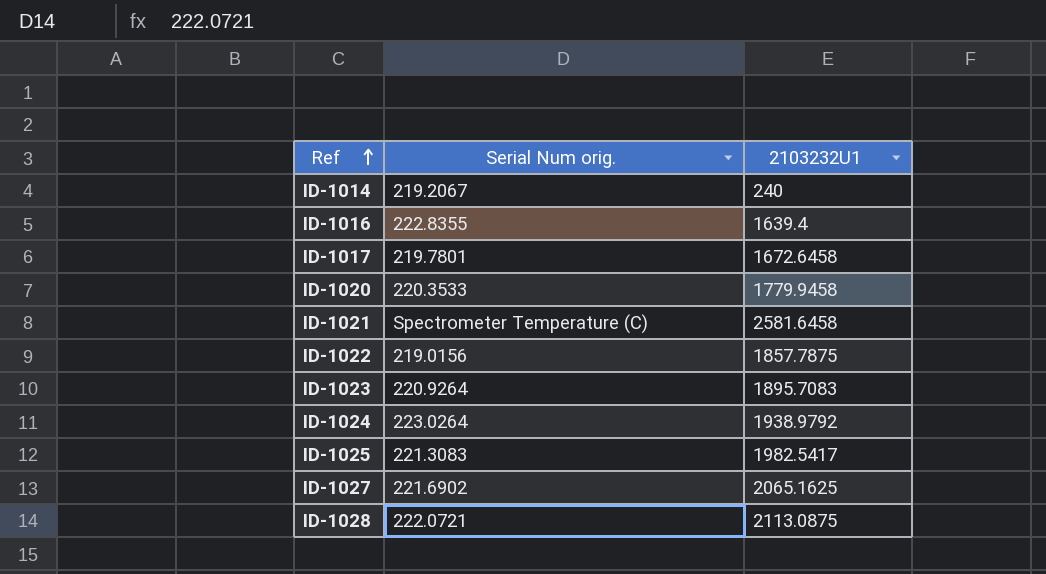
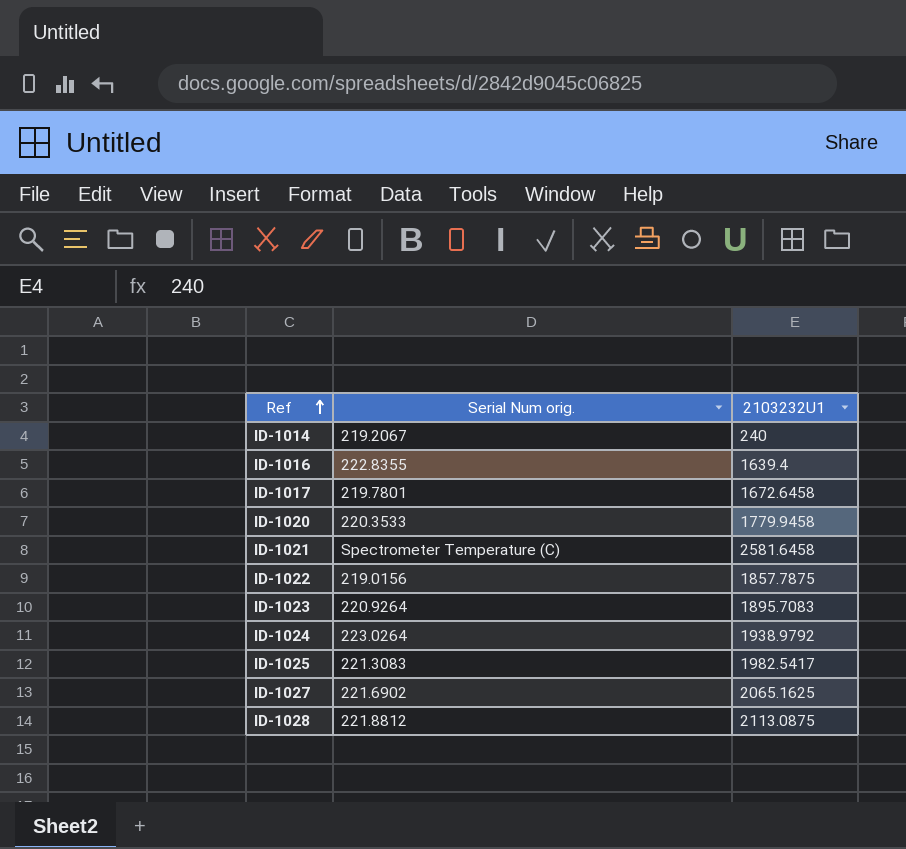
ID-1028 | Serial Num orig.: 222.0721 -> 221.8812

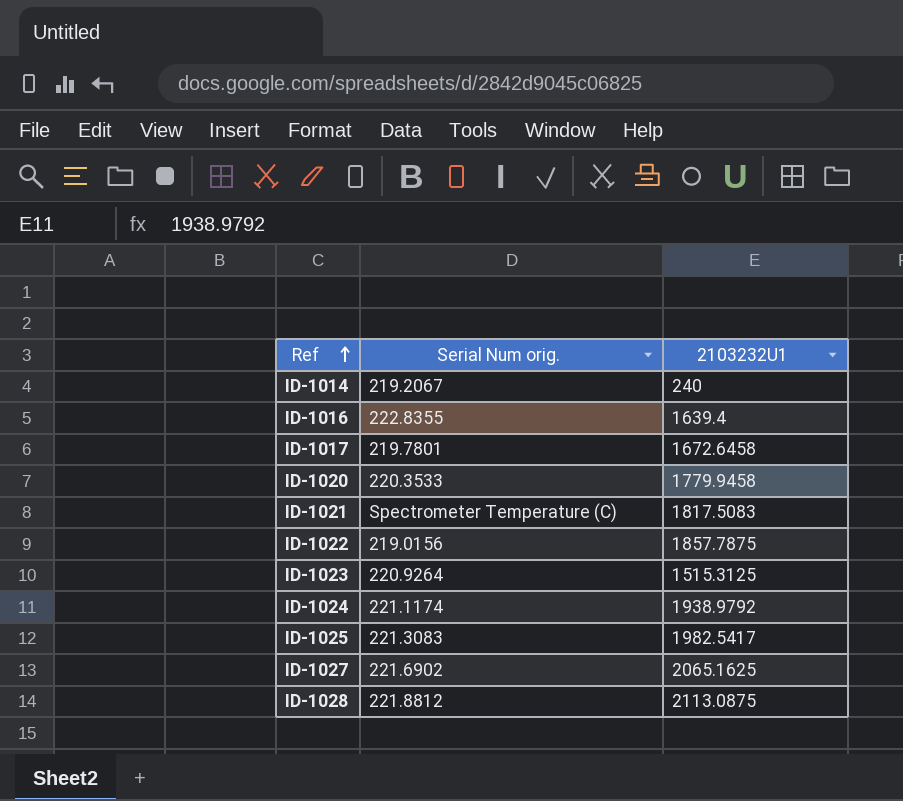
ID-1021 | 2103232U1: 2581.6458 -> 1817.5083
ID-1023 | 2103232U1: 1895.7083 -> 1515.3125
ID-1024 | Serial Num orig.: 223.0264 -> 221.1174

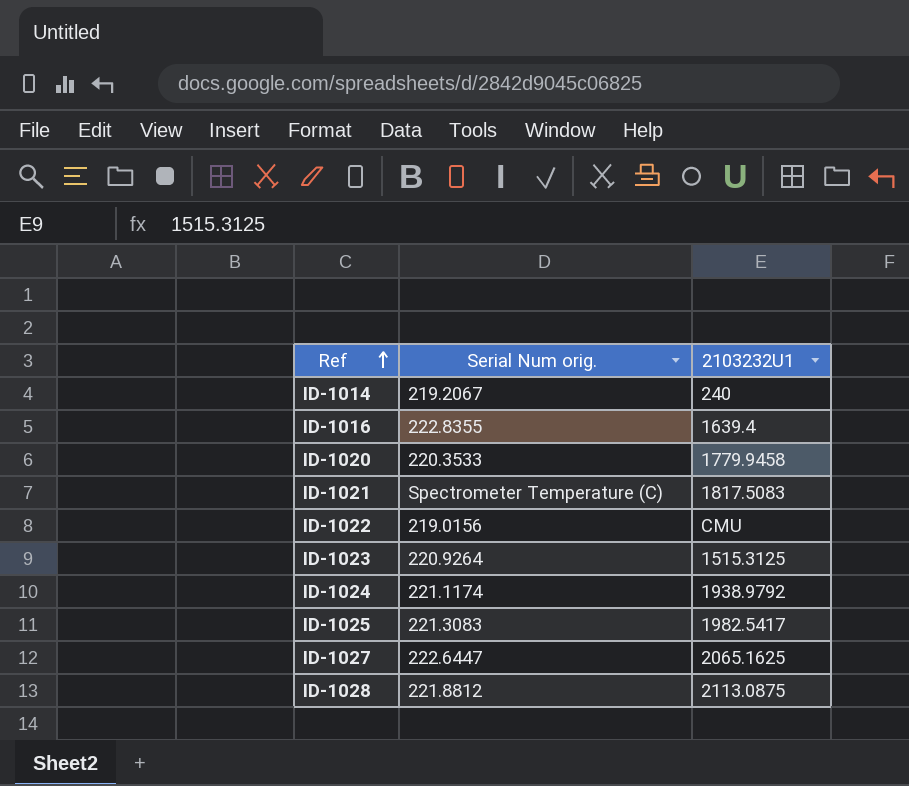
row ID-1017: 219.7801 | 1672.6458 -> none
ID-1022 | 2103232U1: 1857.7875 -> CMU
ID-1027 | Serial Num orig.: 221.6902 -> 222.6447

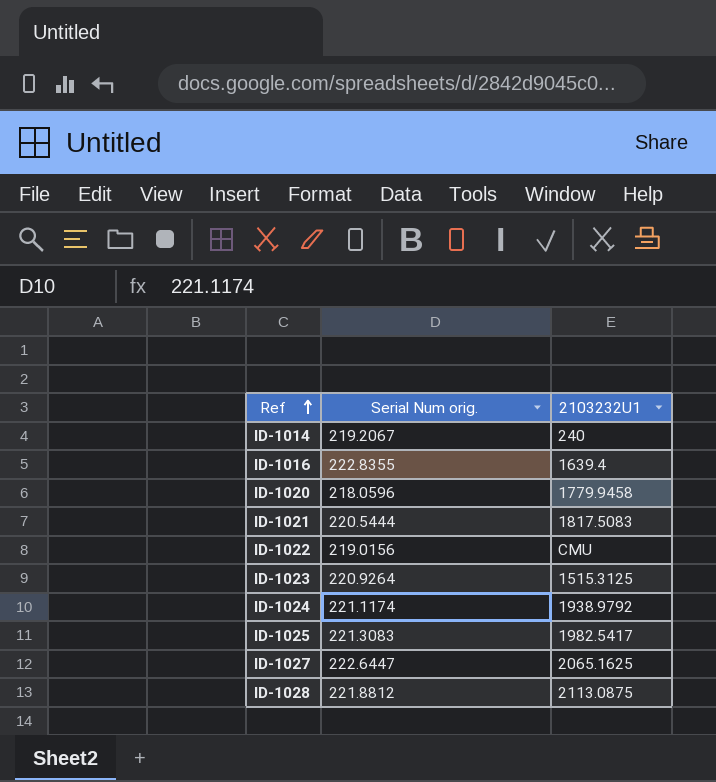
ID-1020 | Serial Num orig.: 220.3533 -> 218.0596
ID-1021 | Serial Num orig.: Spectrometer Temperature (C) -> 220.5444

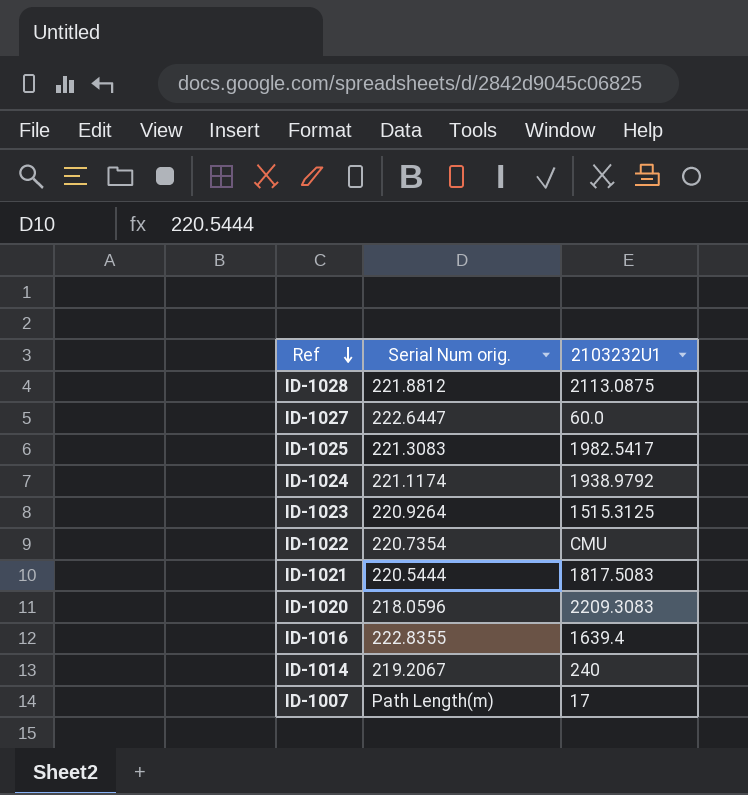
row order: Ref ascending -> Ref descending
ID-1027 | 2103232U1: 2065.1625 -> 60.0
ID-1022 | Serial Num orig.: 219.0156 -> 220.7354
ID-1020 | 2103232U1: 1779.9458 -> 2209.3083
row ID-1007: none -> Path Length(m) | 17

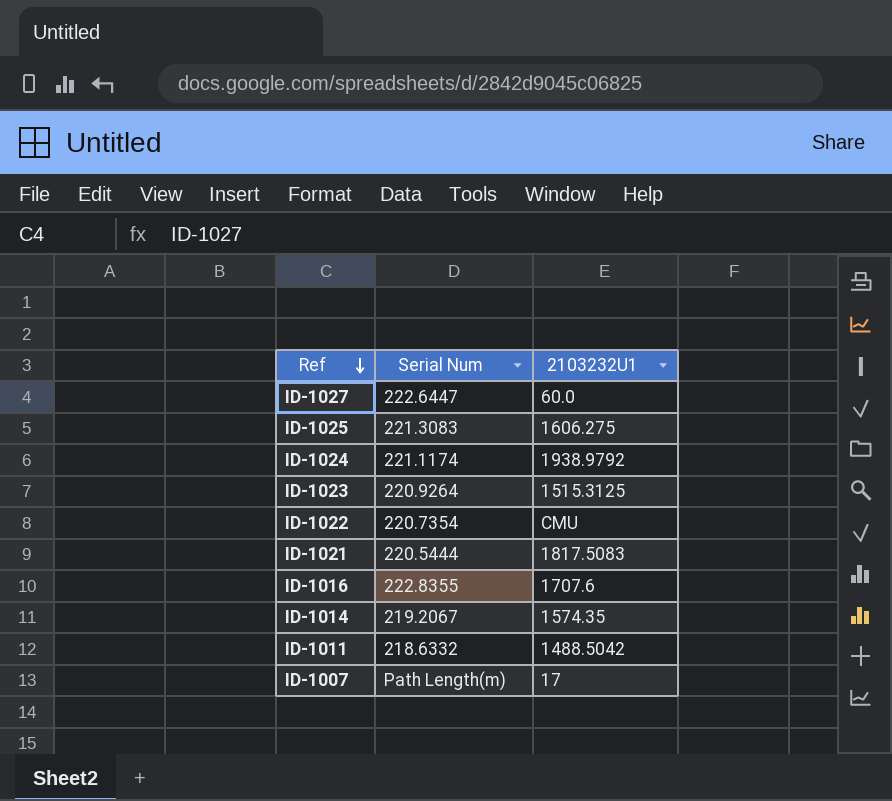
column name: Serial Num orig. -> Serial Num
row ID-1028: 221.8812 | 2113.0875 -> none
row ID-1020: 218.0596 | 2209.3083 -> none
ID-1025 | 2103232U1: 1982.5417 -> 1606.275
ID-1016 | 2103232U1: 1639.4 -> 1707.6
ID-1014 | 2103232U1: 240 -> 1574.35
row ID-1011: none -> 218.6332 | 1488.5042

